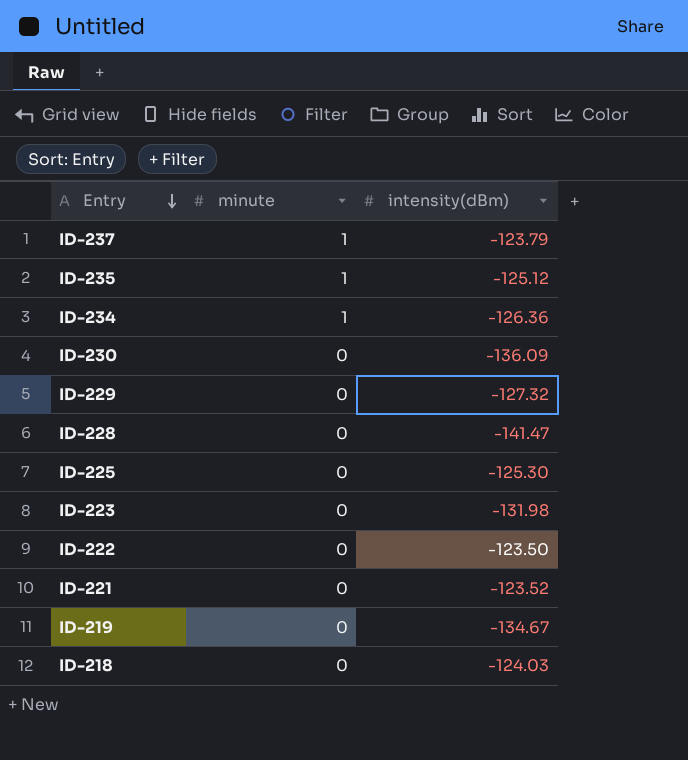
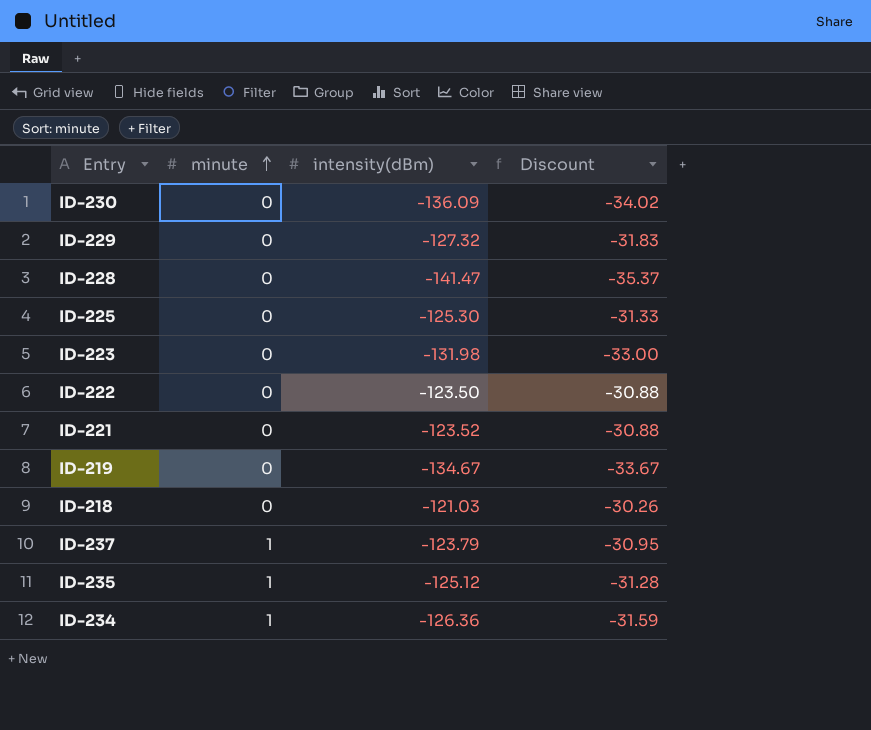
row order: Entry descending -> minute ascending
column Discount | formula: none -> [intensity(dBm)] * 0.25
ID-218 | intensity(dBm): -124.03 -> -121.03

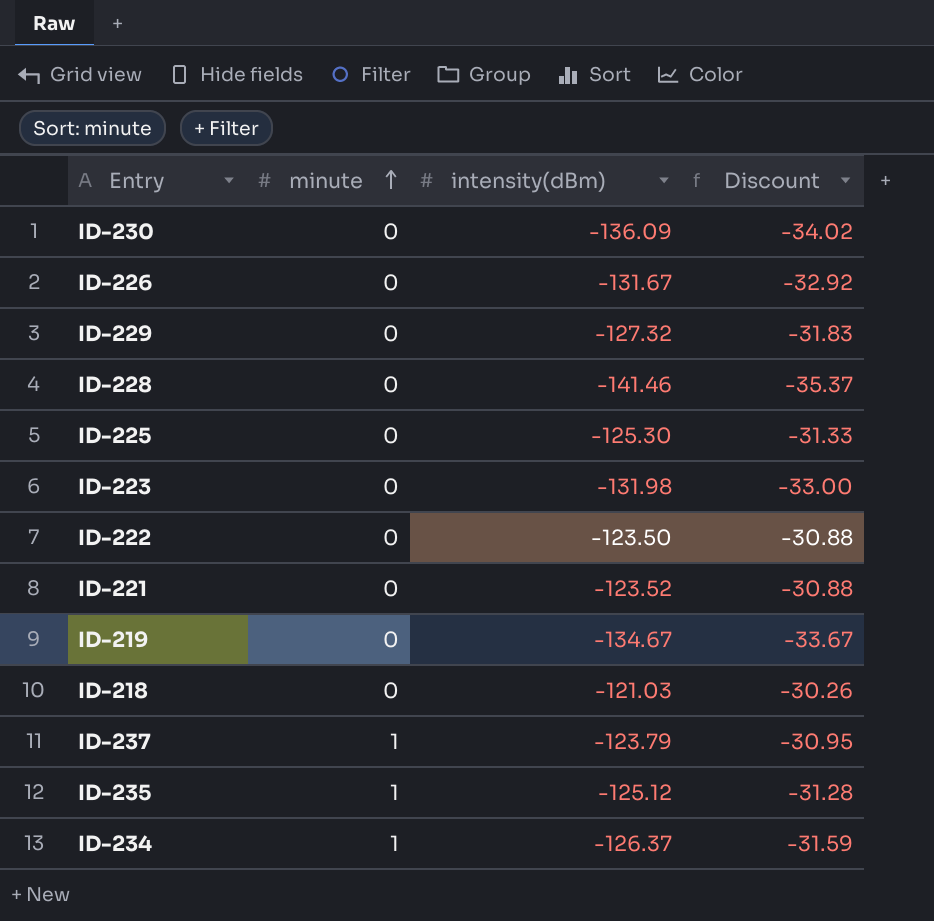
row ID-226: none -> 0 | -131.67 | -32.92
ID-228 | intensity(dBm): -141.47 -> -141.46
ID-234 | intensity(dBm): -126.36 -> -126.37

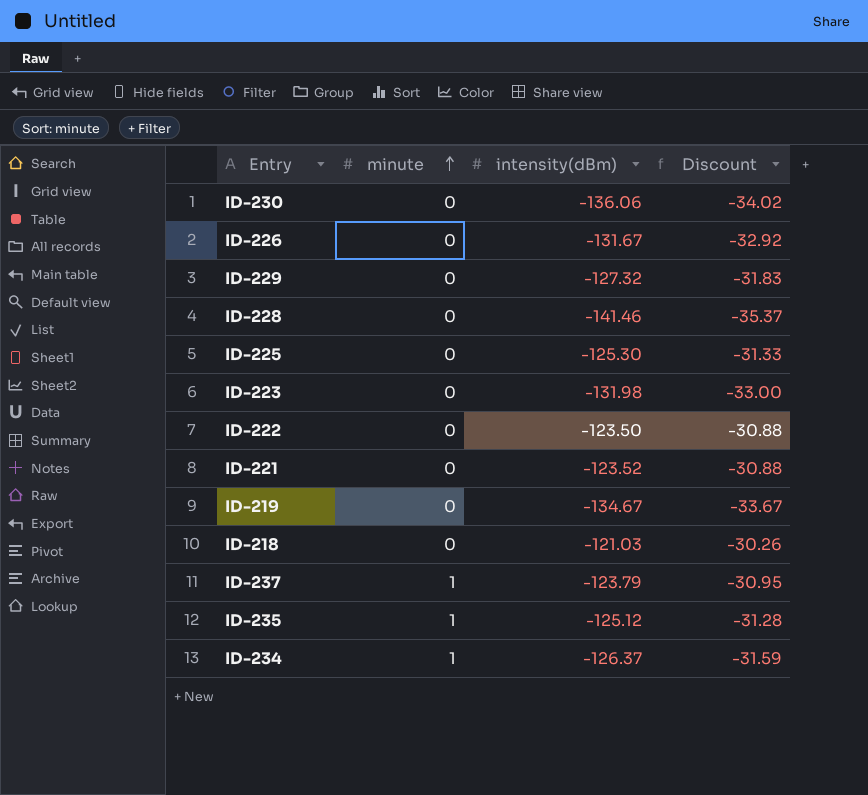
ID-230 | intensity(dBm): -136.09 -> -136.06

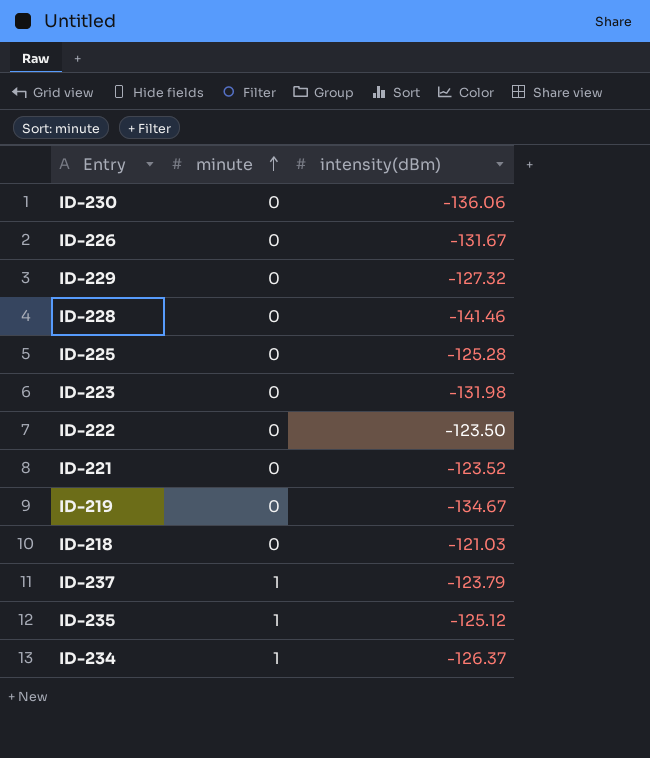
column Discount | formula: [intensity(dBm)] * 0.25 -> none
ID-225 | intensity(dBm): -125.30 -> -125.28

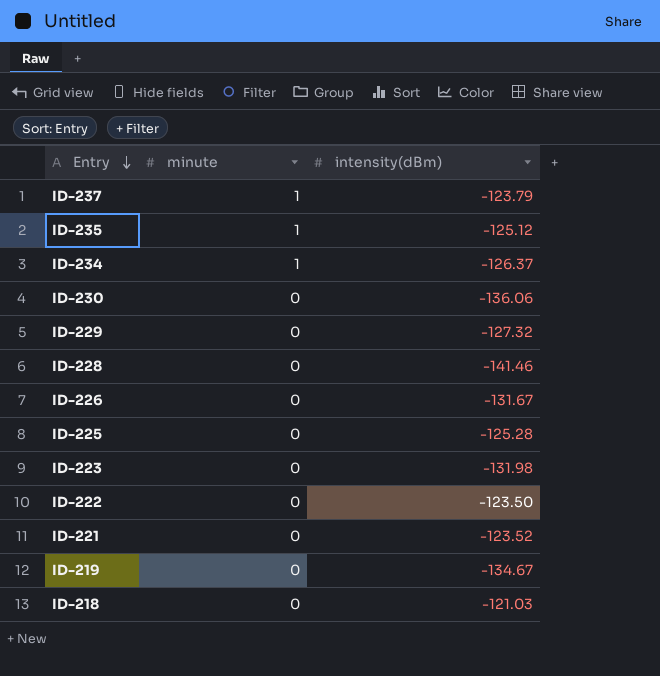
row order: minute ascending -> Entry descending

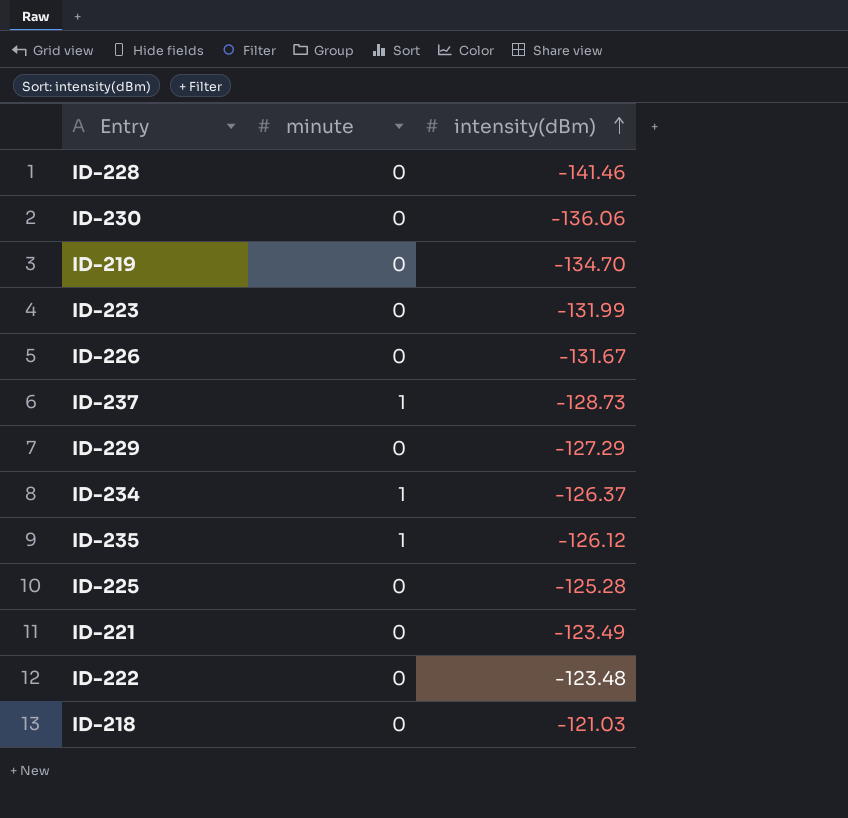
row order: Entry descending -> intensity(dBm) ascending
ID-219 | intensity(dBm): -134.67 -> -134.70
ID-223 | intensity(dBm): -131.98 -> -131.99
ID-237 | intensity(dBm): -123.79 -> -128.73
ID-229 | intensity(dBm): -127.32 -> -127.29
ID-235 | intensity(dBm): -125.12 -> -126.12
ID-221 | intensity(dBm): -123.52 -> -123.49
ID-222 | intensity(dBm): -123.50 -> -123.48

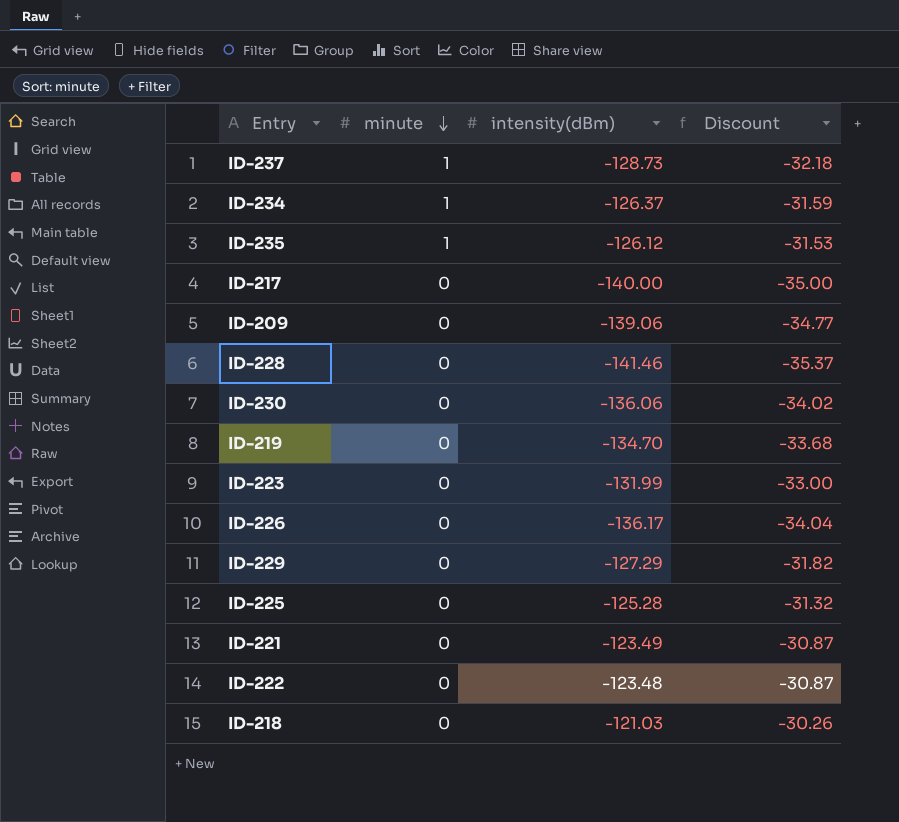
row order: intensity(dBm) ascending -> minute descending
column Discount | formula: none -> [intensity(dBm)] * 0.25
row ID-217: none -> 0 | -140.00 | -35.00
row ID-209: none -> 0 | -139.06 | -34.77
ID-226 | intensity(dBm): -131.67 -> -136.17

